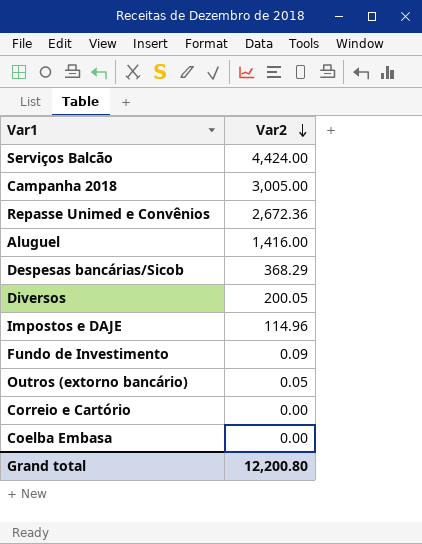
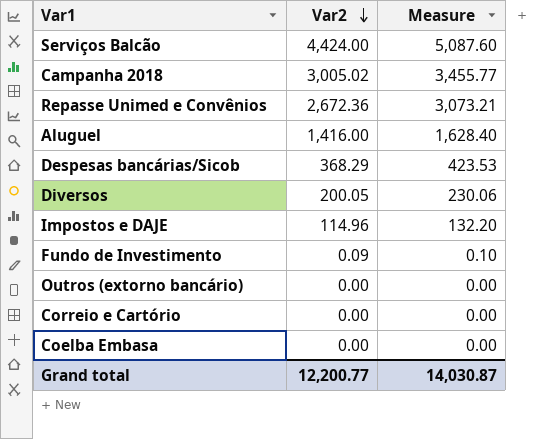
column Measure | formula: none -> [Var2] * 1.15
Campanha 2018 | Var2: 3,005.00 -> 3,005.02
Outros (extorno bancário) | Var2: 0.05 -> 0.00
Grand total | Var2: 12,200.80 -> 12,200.77

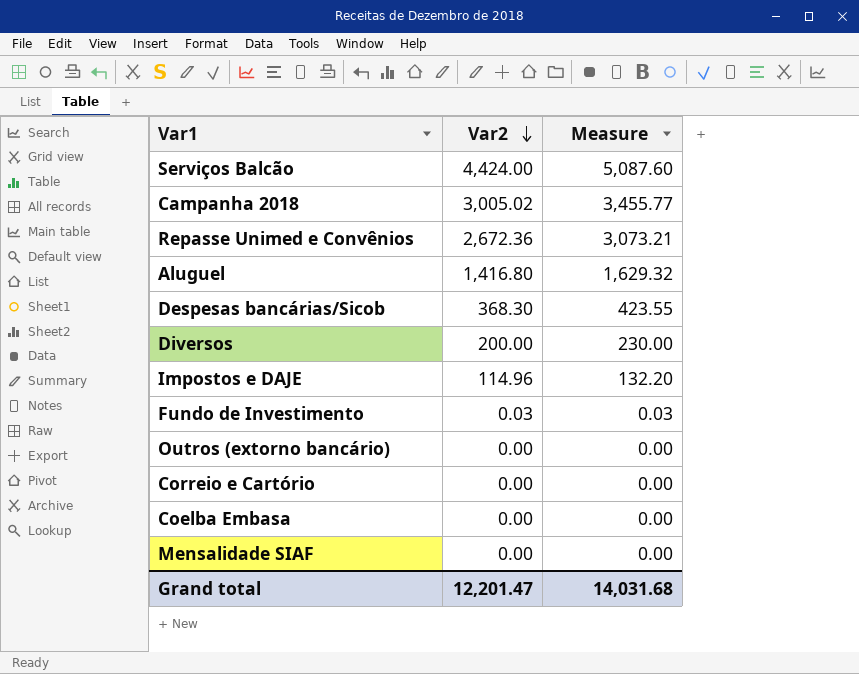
Aluguel | Var2: 1,416.00 -> 1,416.80
Aluguel | Measure: 1,628.40 -> 1,629.32
Despesas bancárias/Sicob | Var2: 368.29 -> 368.30
Despesas bancárias/Sicob | Measure: 423.53 -> 423.55
Diversos | Var2: 200.05 -> 200.00
Diversos | Measure: 230.06 -> 230.00
Fundo de Investimento | Var2: 0.09 -> 0.03
Fundo de Investimento | Measure: 0.10 -> 0.03
row Mensalidade SIAF: none -> 0.00 | 0.00
Grand total | Var2: 12,200.77 -> 12,201.47
Grand total | Measure: 14,030.87 -> 14,031.68

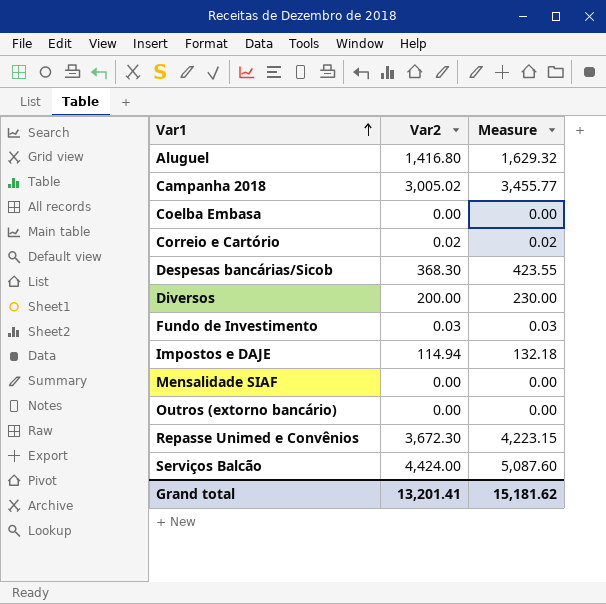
row order: Var2 descending -> Var1 ascending
Correio e Cartório | Var2: 0.00 -> 0.02
Correio e Cartório | Measure: 0.00 -> 0.02
Impostos e DAJE | Var2: 114.96 -> 114.94
Impostos e DAJE | Measure: 132.20 -> 132.18
Repasse Unimed e Convênios | Var2: 2,672.36 -> 3,672.30
Repasse Unimed e Convênios | Measure: 3,073.21 -> 4,223.15
Grand total | Var2: 12,201.47 -> 13,201.41
Grand total | Measure: 14,031.68 -> 15,181.62

